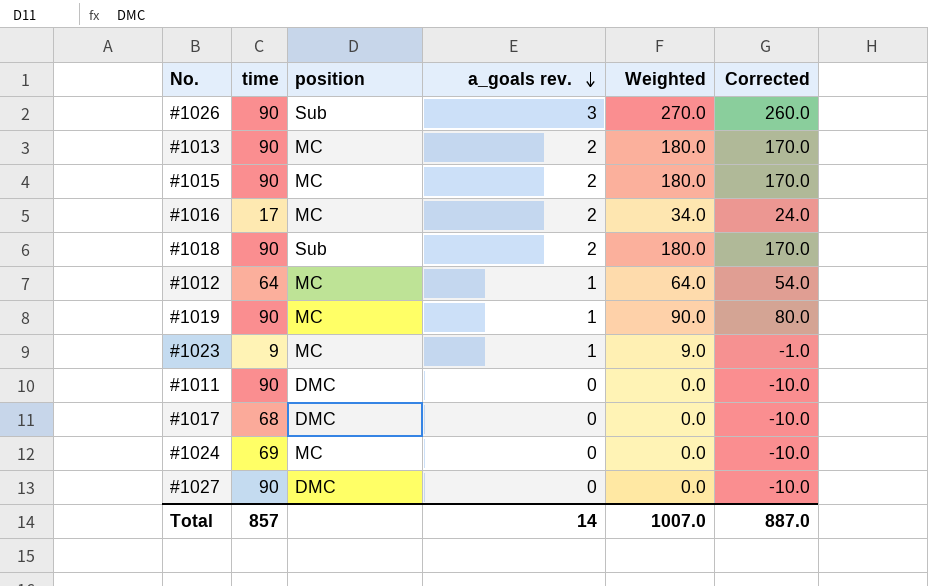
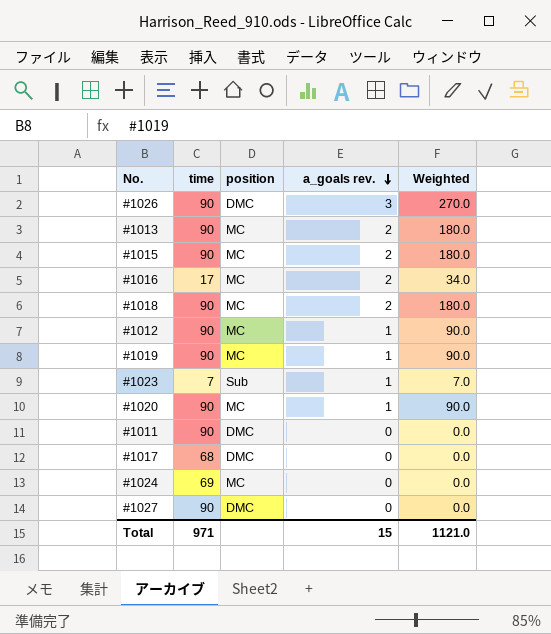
column Corrected | formula: [Weighted] - 10 -> none
#1026 | position: Sub -> DMC
#1018 | position: Sub -> MC
#1012 | time: 64 -> 90
#1012 | Weighted: 64.0 -> 90.0
#1023 | time: 9 -> 7
#1023 | position: MC -> Sub
#1023 | Weighted: 9.0 -> 7.0
row #1020: none -> 90 | MC | 1 | 90.0
Total | time: 857 -> 971
Total | a_goals rev.: 14 -> 15
Total | Weighted: 1007.0 -> 1121.0

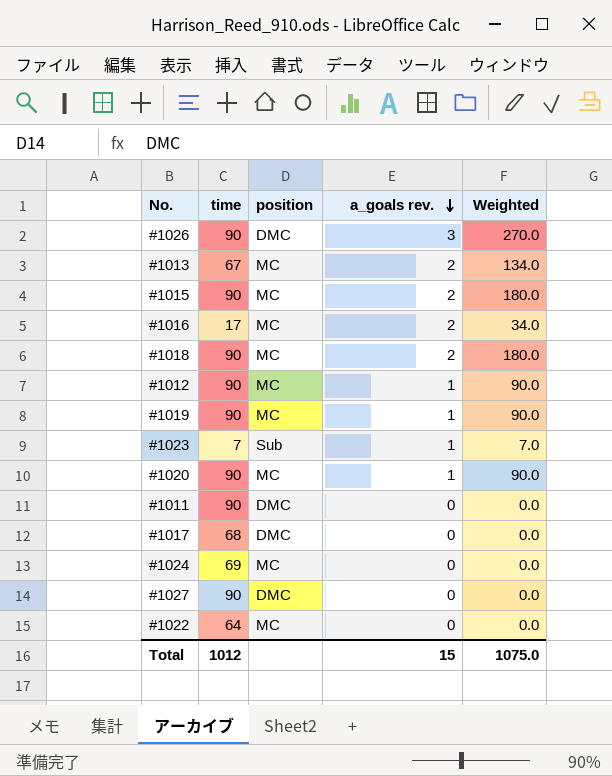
#1013 | time: 90 -> 67
#1013 | Weighted: 180.0 -> 134.0
row #1022: none -> 64 | MC | 0 | 0.0
Total | time: 971 -> 1012
Total | Weighted: 1121.0 -> 1075.0

